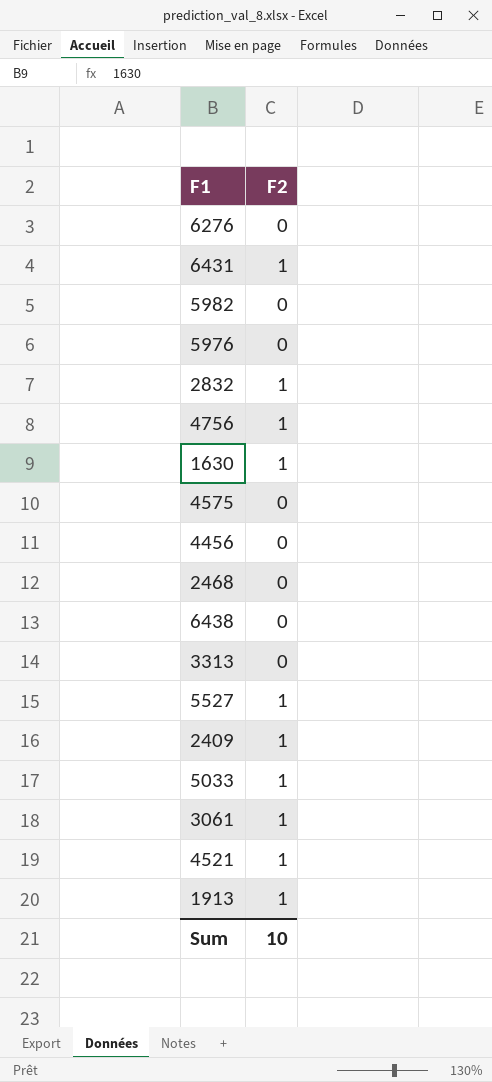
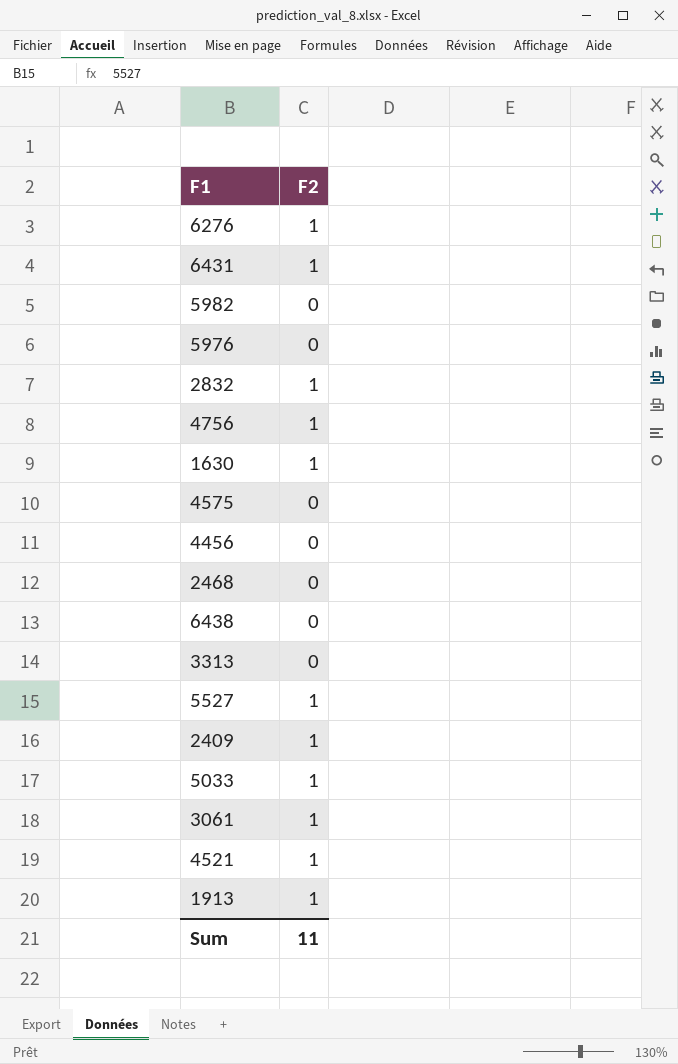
6276 | F2: 0 -> 1
Sum | F2: 10 -> 11

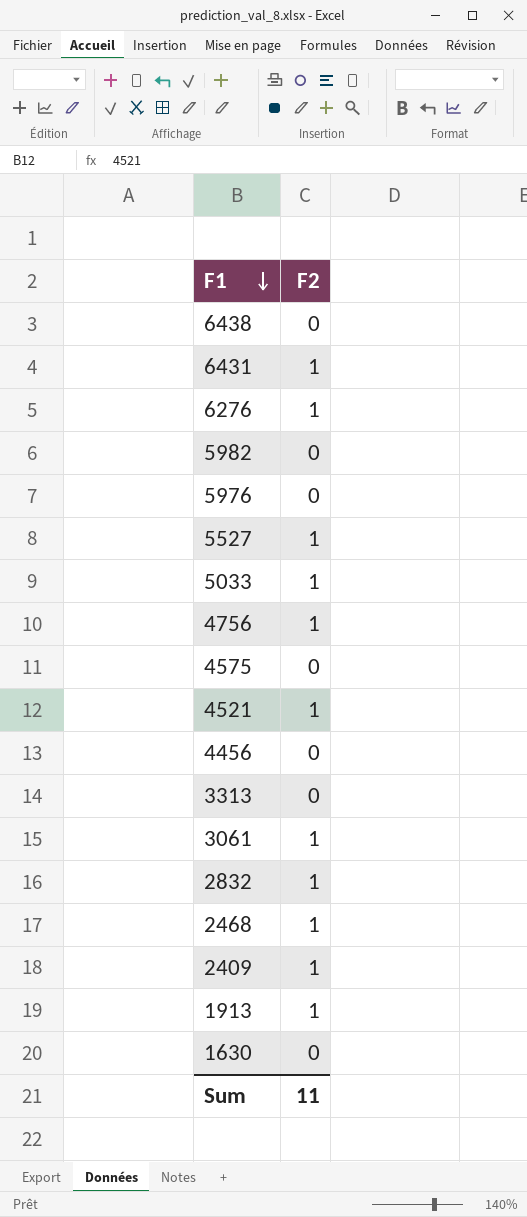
row order: none -> F1 descending
2468 | F2: 0 -> 1
1630 | F2: 1 -> 0

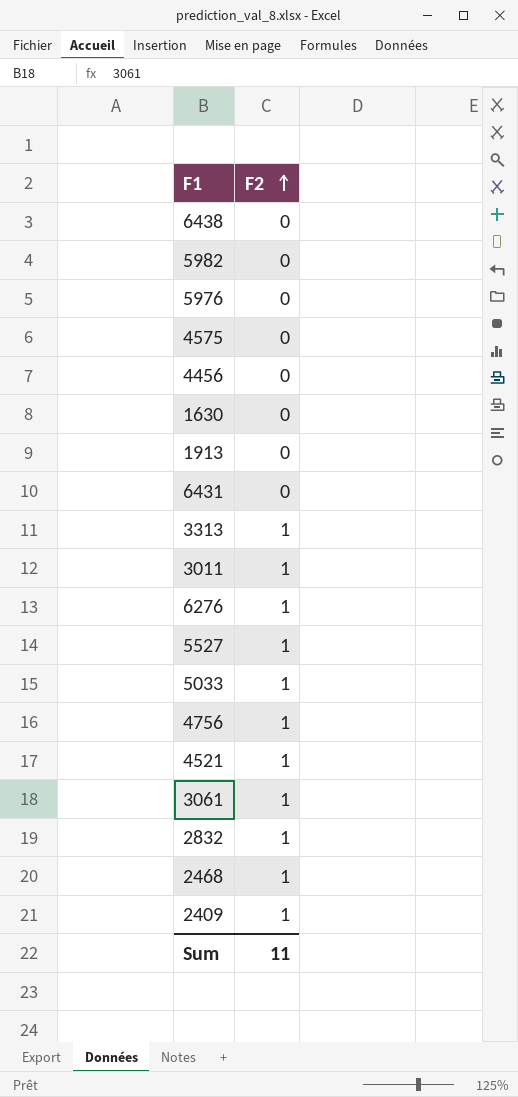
row order: F1 descending -> F2 ascending
1913 | F2: 1 -> 0
6431 | F2: 1 -> 0
3313 | F2: 0 -> 1
row 3011: none -> 1

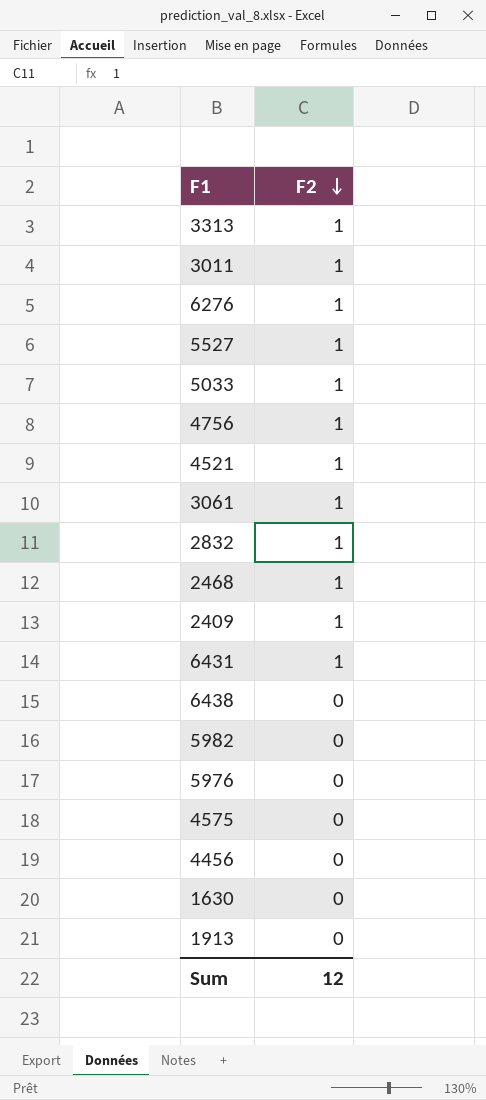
row order: F2 ascending -> F2 descending
6431 | F2: 0 -> 1
Sum | F2: 11 -> 12

